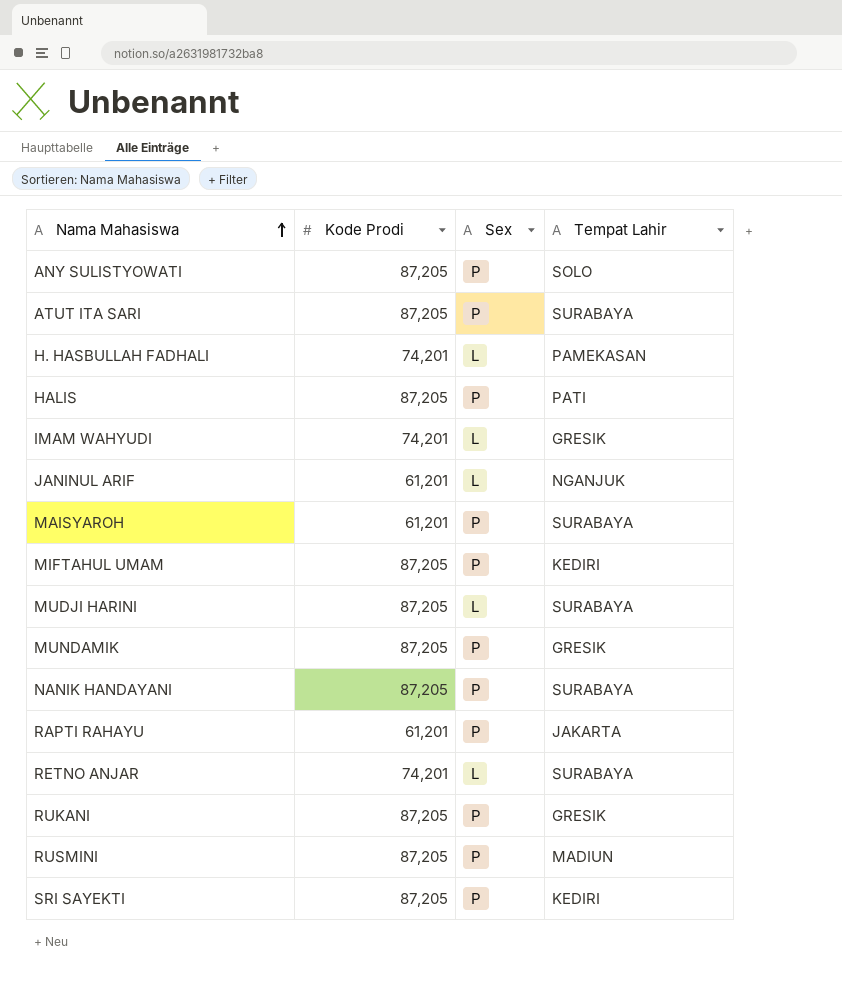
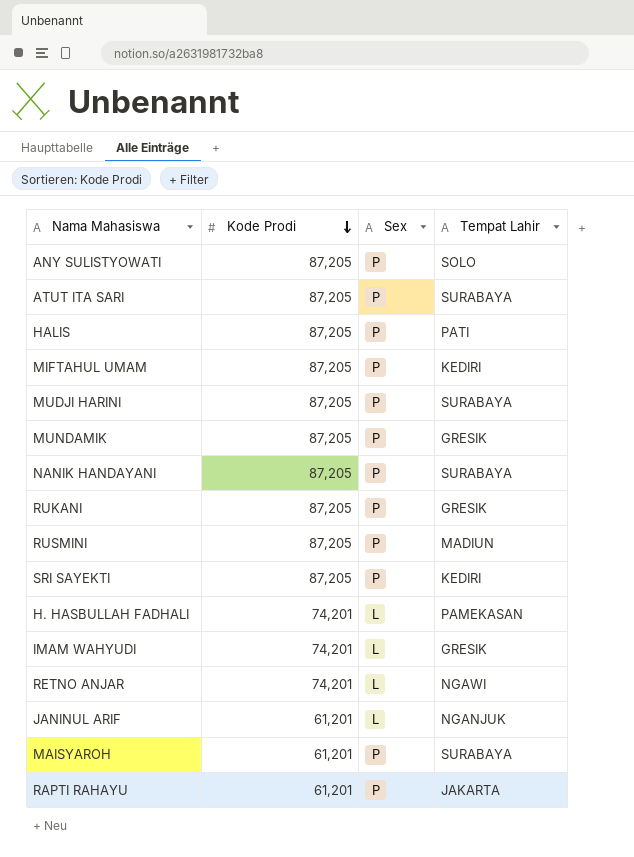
row order: Nama Mahasiswa ascending -> Kode Prodi descending
MUDJI HARINI | Sex: L -> P
RETNO ANJAR | Tempat Lahir: SURABAYA -> NGAWI

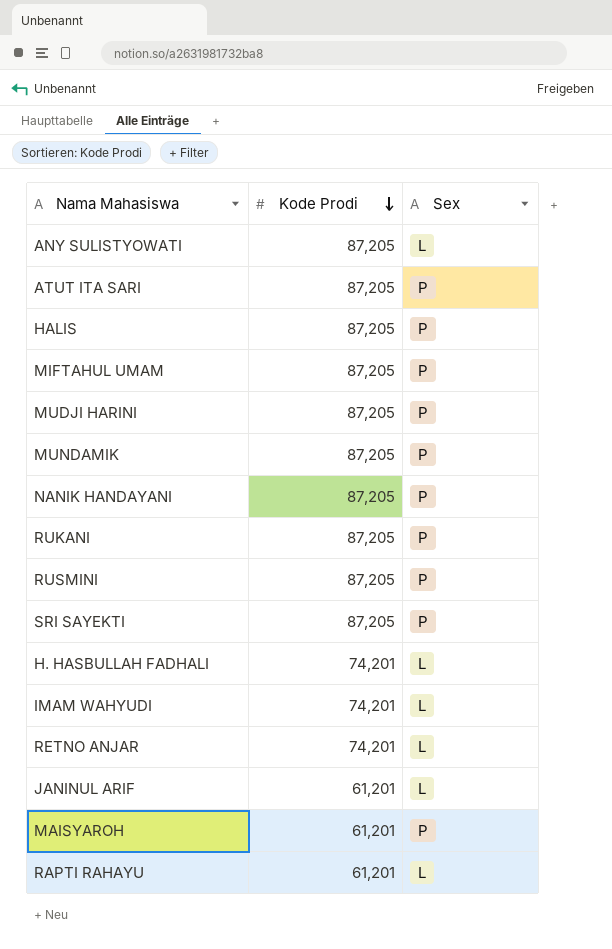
column Tempat Lahir | position: 4 -> none
ANY SULISTYOWATI | Sex: P -> L
RAPTI RAHAYU | Sex: P -> L

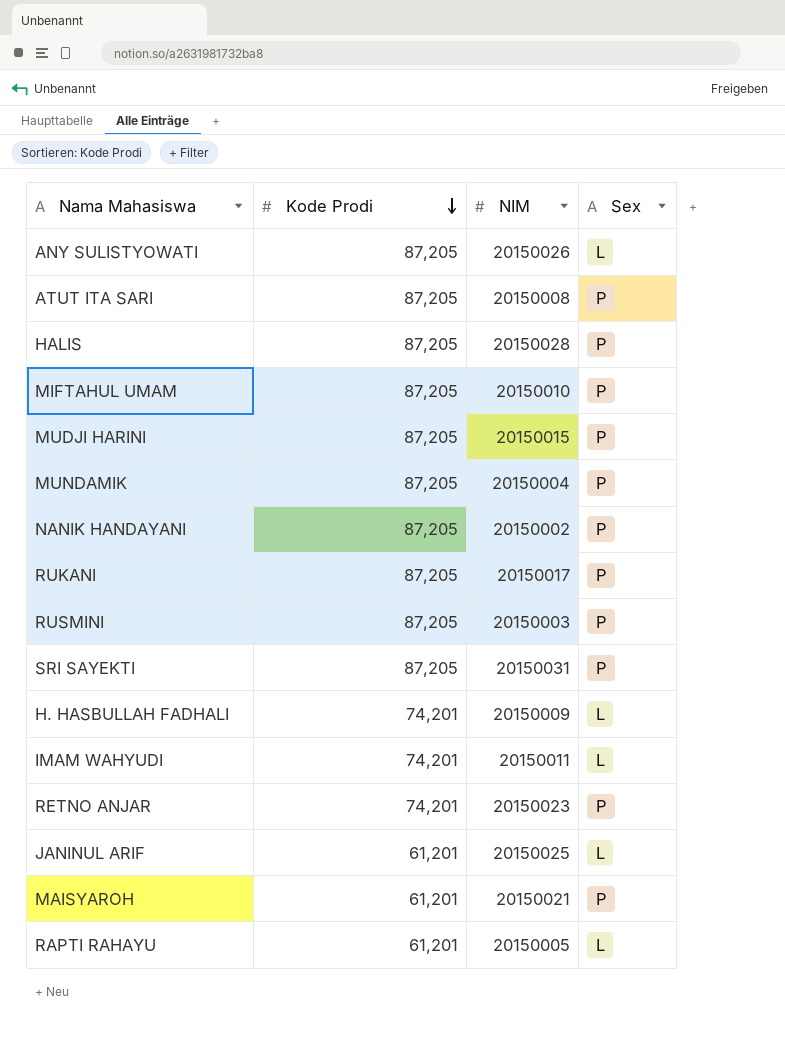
column NIM | position: none -> 3
RETNO ANJAR | Sex: L -> P

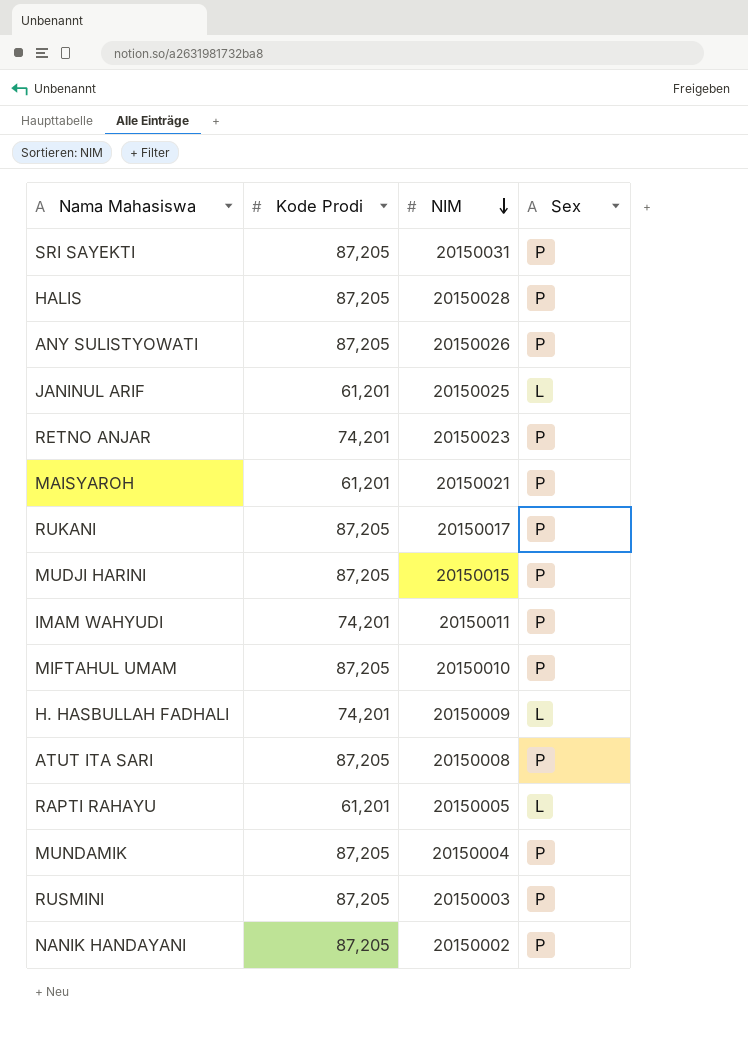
row order: Kode Prodi descending -> NIM descending
ANY SULISTYOWATI | Sex: L -> P
IMAM WAHYUDI | Sex: L -> P

